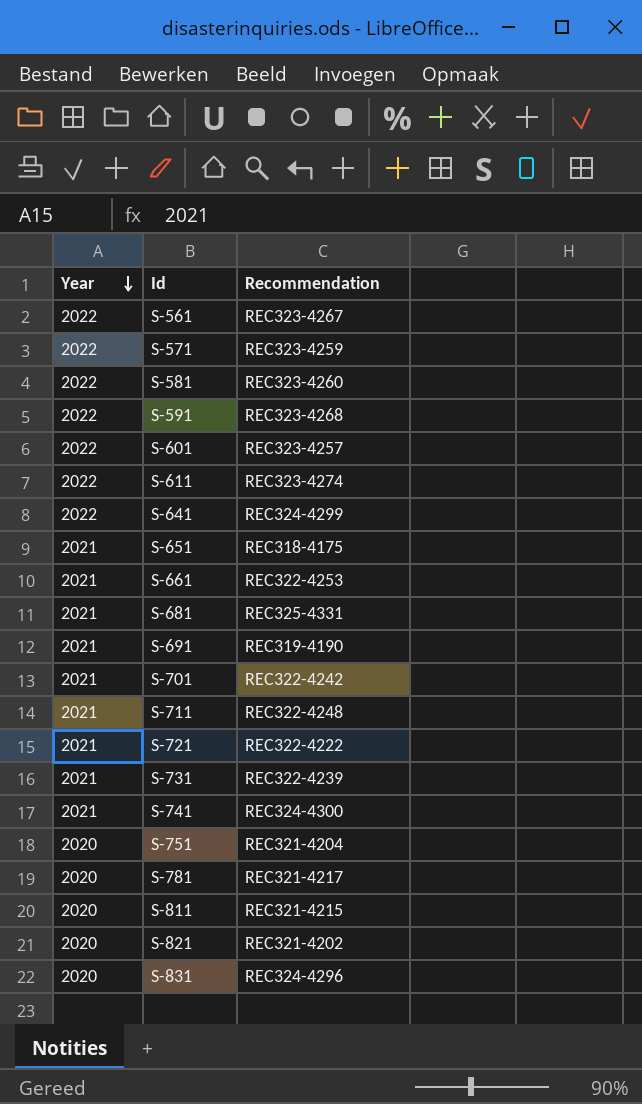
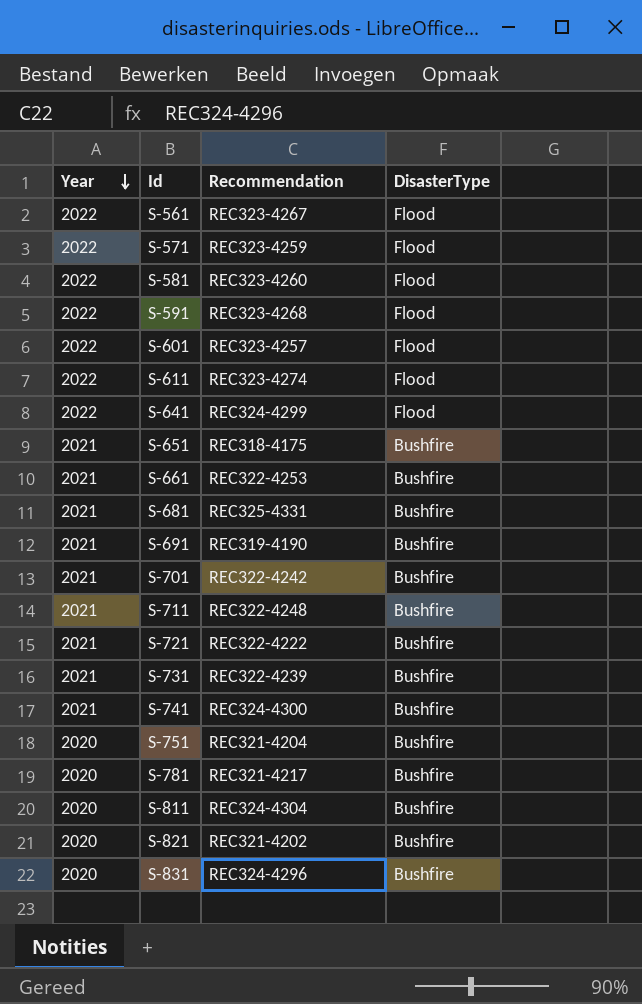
column DisasterType | position: none -> 4
S-811 | Recommendation: REC321-4215 -> REC324-4304

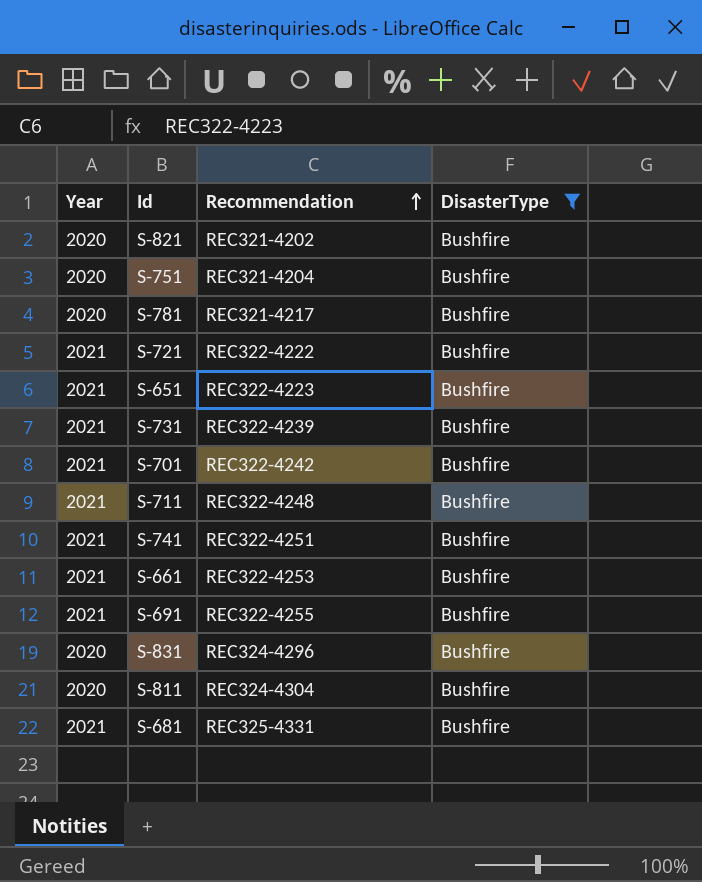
filter: none -> DisasterType = Bushfire
row order: Year descending -> Recommendation ascending
S-651 | Recommendation: REC318-4175 -> REC322-4223
S-741 | Recommendation: REC324-4300 -> REC322-4251
S-691 | Recommendation: REC319-4190 -> REC322-4255

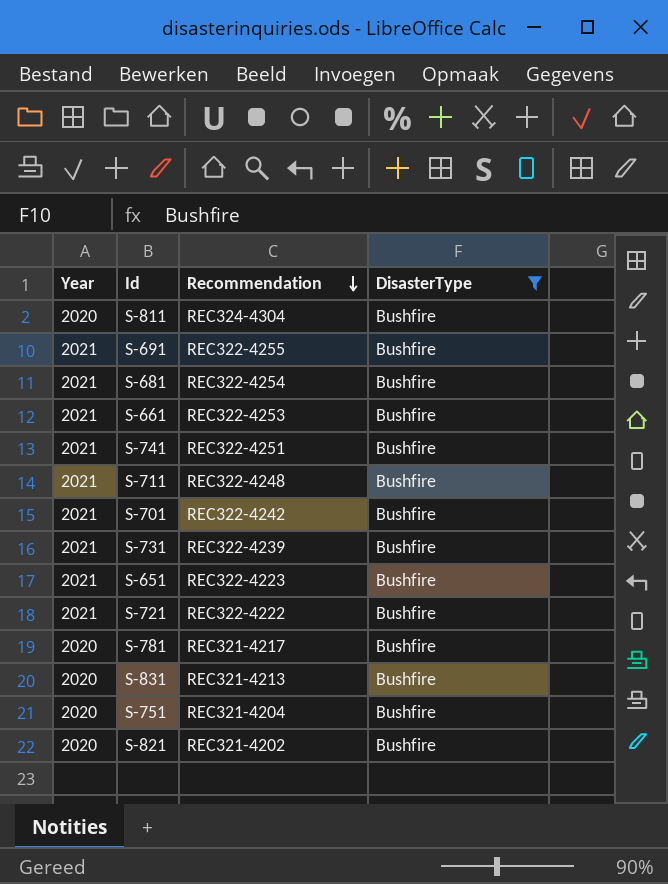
row order: Recommendation ascending -> Recommendation descending
S-681 | Recommendation: REC325-4331 -> REC322-4254
S-831 | Recommendation: REC324-4296 -> REC321-4213

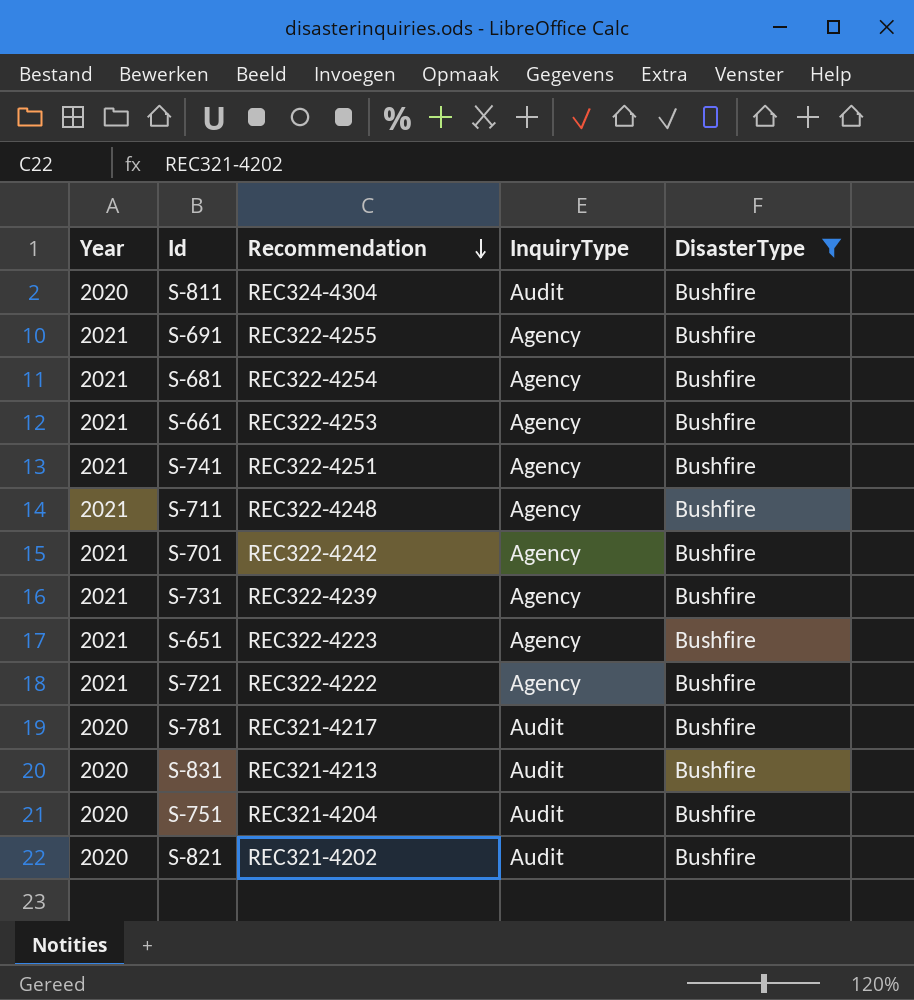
column InquiryType | position: none -> 4

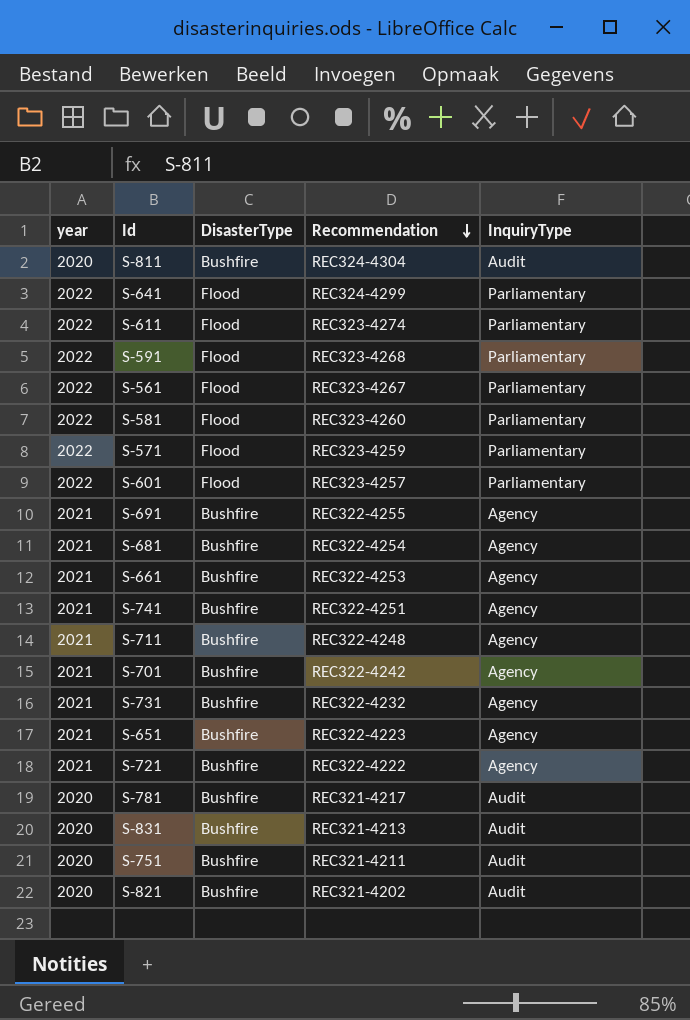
filter: DisasterType = Bushfire -> none
column name: Year -> year
column DisasterType | position: 5 -> 3
S-731 | Recommendation: REC322-4239 -> REC322-4232
S-751 | Recommendation: REC321-4204 -> REC321-4211

